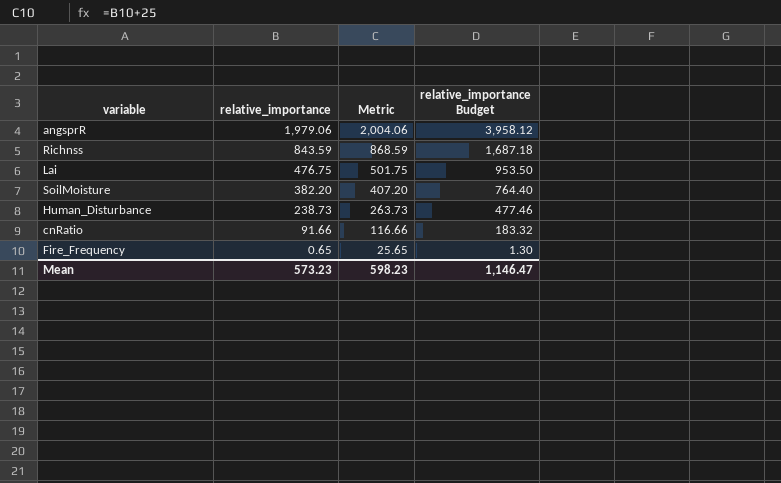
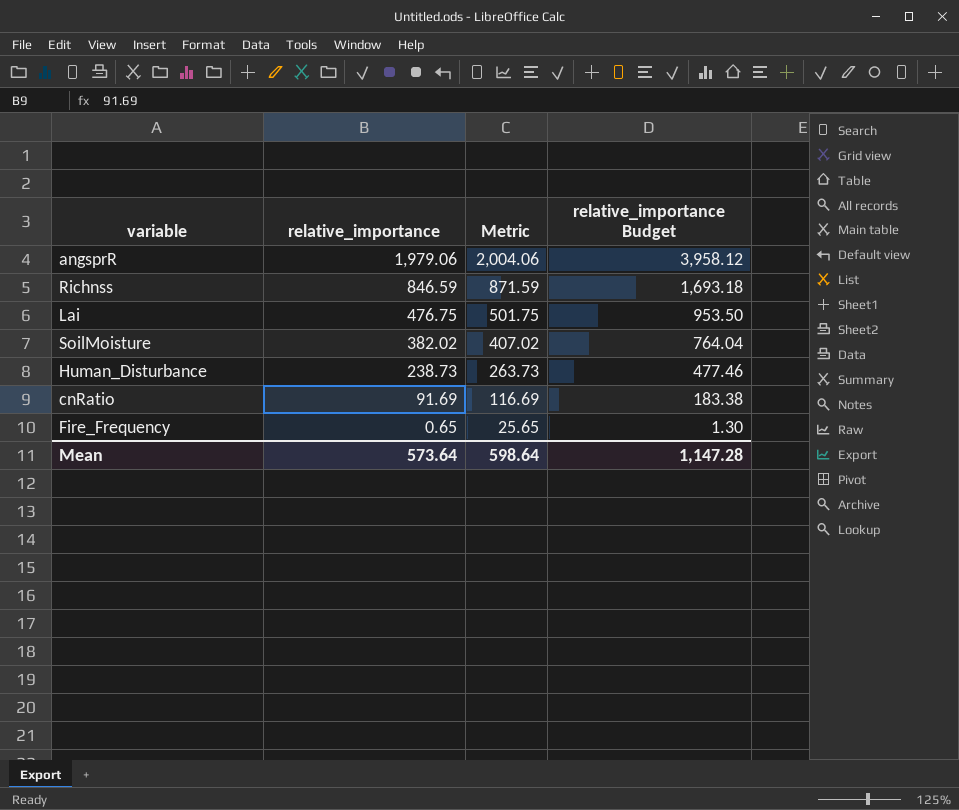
Richnss | relative_importance: 843.59 -> 846.59
Richnss | Metric: 868.59 -> 871.59
Richnss | relative_importance Budget: 1,687.18 -> 1,693.18
SoilMoisture | relative_importance: 382.20 -> 382.02
SoilMoisture | Metric: 407.20 -> 407.02
SoilMoisture | relative_importance Budget: 764.40 -> 764.04
cnRatio | relative_importance: 91.66 -> 91.69
cnRatio | Metric: 116.66 -> 116.69
cnRatio | relative_importance Budget: 183.32 -> 183.38
Mean | relative_importance: 573.23 -> 573.64
Mean | Metric: 598.23 -> 598.64
Mean | relative_importance Budget: 1,146.47 -> 1,147.28

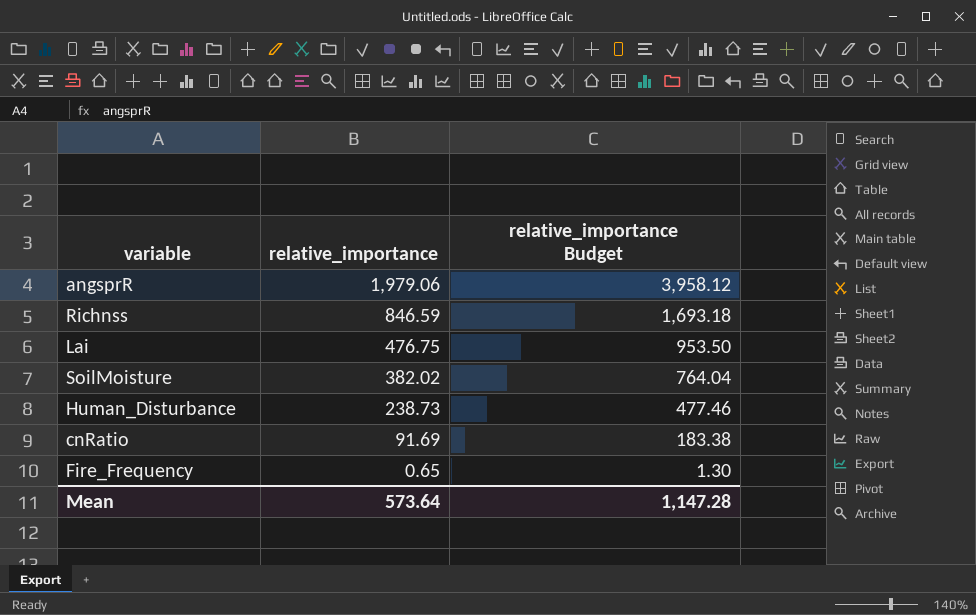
column Metric | formula: [relative_importance] + 25 -> none

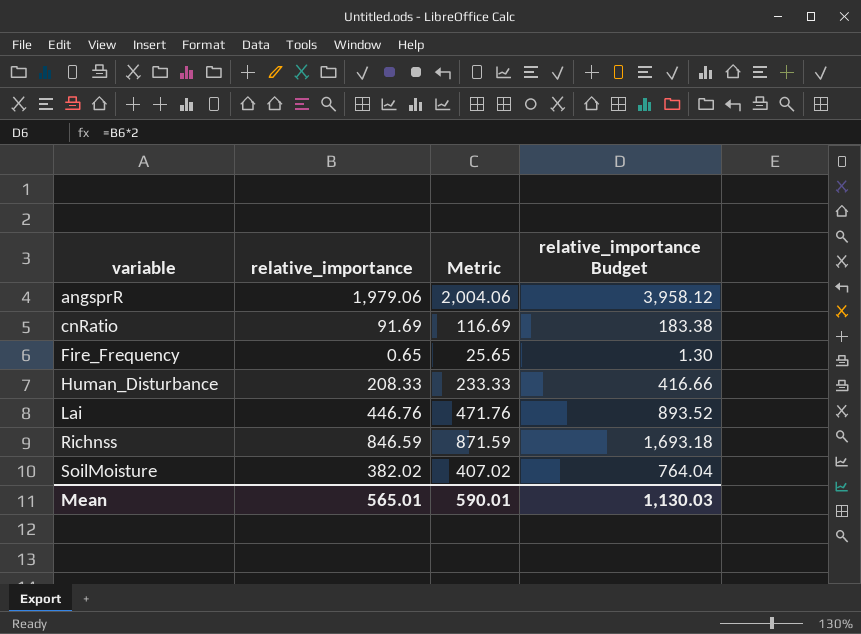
row order: relative_importance descending -> variable ascending
column Metric | formula: none -> [relative_importance] + 25
Human_Disturbance | relative_importance: 238.73 -> 208.33
Human_Disturbance | relative_importance Budget: 477.46 -> 416.66
Lai | relative_importance: 476.75 -> 446.76
Lai | relative_importance Budget: 953.50 -> 893.52
Mean | relative_importance: 573.64 -> 565.01
Mean | relative_importance Budget: 1,147.28 -> 1,130.03

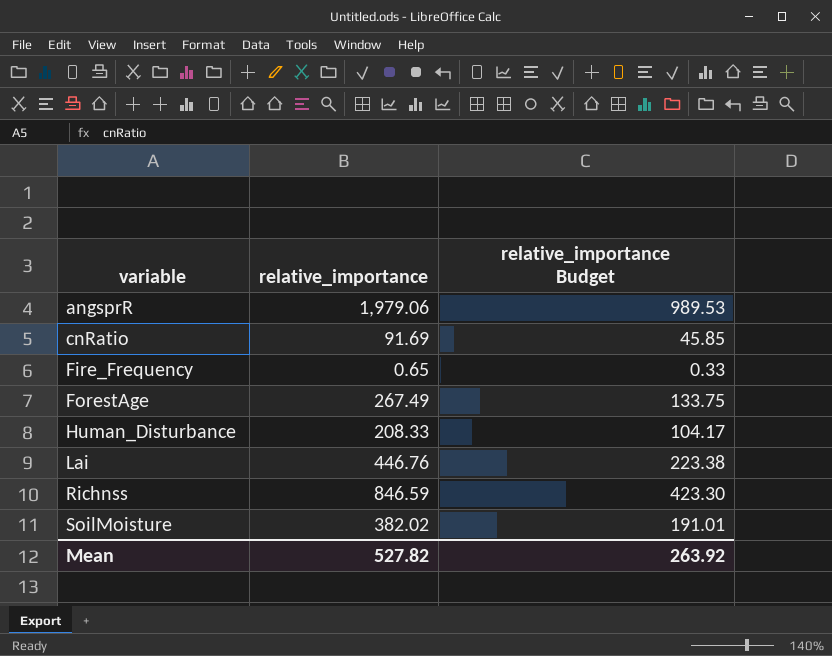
column Metric | formula: [relative_importance] + 25 -> none
column relative_importance Budget | formula: [relative_importance] * 2 -> [relative_importance] * 0.5
row ForestAge: none -> 267.49 | 133.75
Mean | relative_importance: 565.01 -> 527.82
Mean | relative_importance Budget: 1,130.03 -> 263.92

